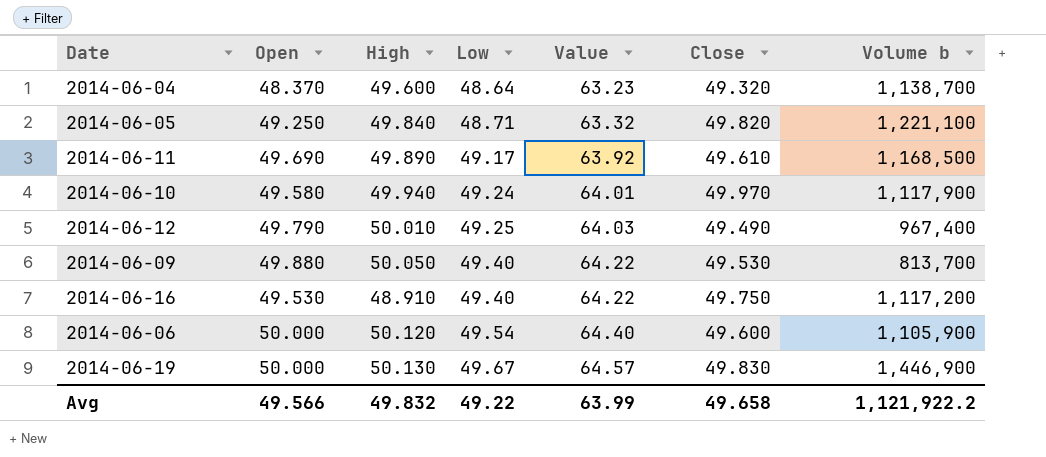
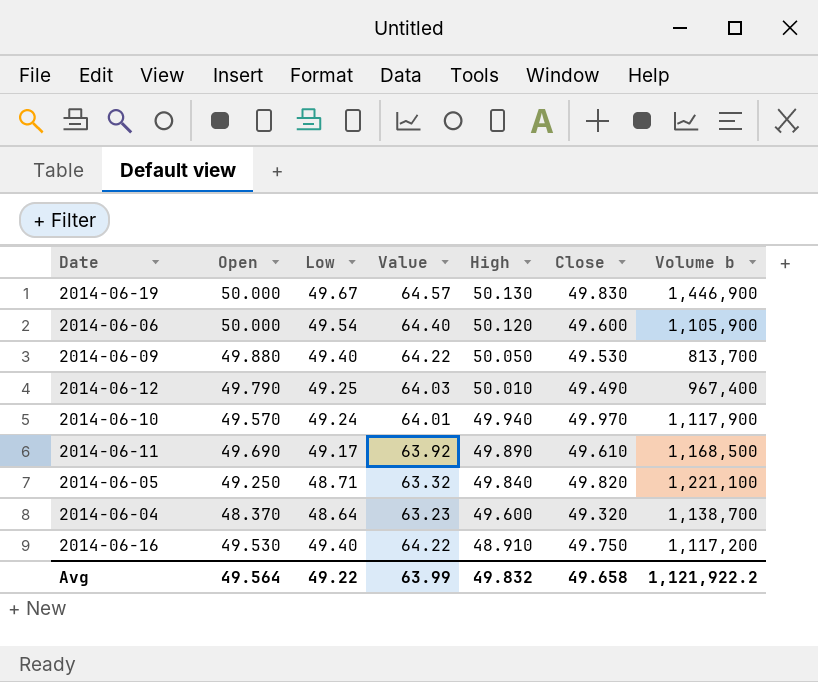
row order: Low ascending -> High descending
column High | position: 3 -> 5
2014-06-10 | Open: 49.580 -> 49.570
Avg | Open: 49.566 -> 49.564

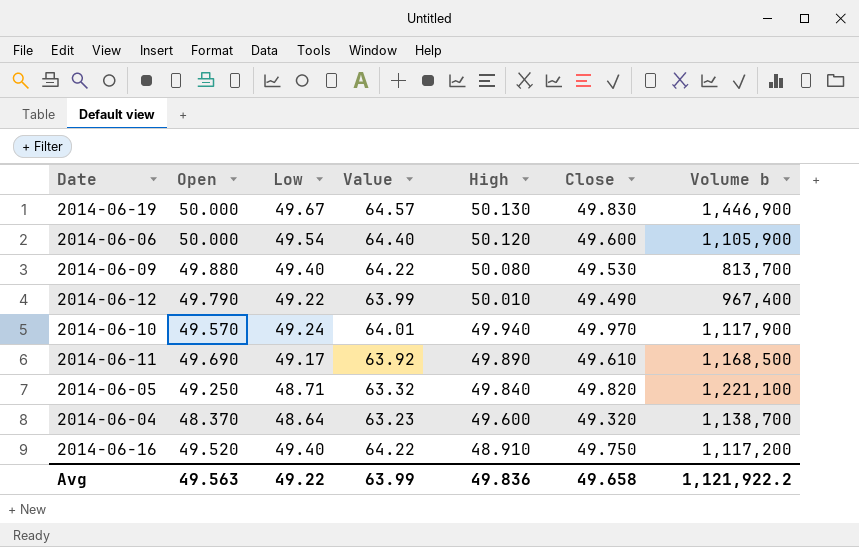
2014-06-09 | High: 50.050 -> 50.080
2014-06-12 | Low: 49.25 -> 49.22
2014-06-12 | Value: 64.03 -> 63.99
2014-06-16 | Open: 49.530 -> 49.520
Avg | Open: 49.564 -> 49.563
Avg | High: 49.832 -> 49.836

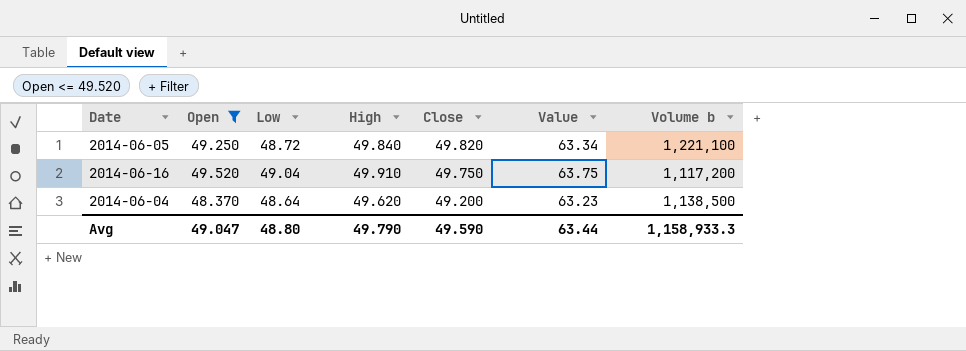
filter: none -> Open <= 49.520
row order: High descending -> Close descending
column Value | position: 4 -> 6
2014-06-05 | Low: 48.71 -> 48.72
2014-06-05 | Value: 63.32 -> 63.34
2014-06-16 | Low: 49.40 -> 49.04
2014-06-16 | High: 48.910 -> 49.910
2014-06-16 | Value: 64.22 -> 63.75
2014-06-04 | High: 49.600 -> 49.620
2014-06-04 | Close: 49.320 -> 49.200
2014-06-04 | Volume b: 1,138,700 -> 1,138,500
Avg | Open: 49.563 -> 49.047
Avg | Low: 49.22 -> 48.80
Avg | High: 49.836 -> 49.790
Avg | Close: 49.658 -> 49.590
Avg | Value: 63.99 -> 63.44
Avg | Volume b: 1,121,922.2 -> 1,158,933.3

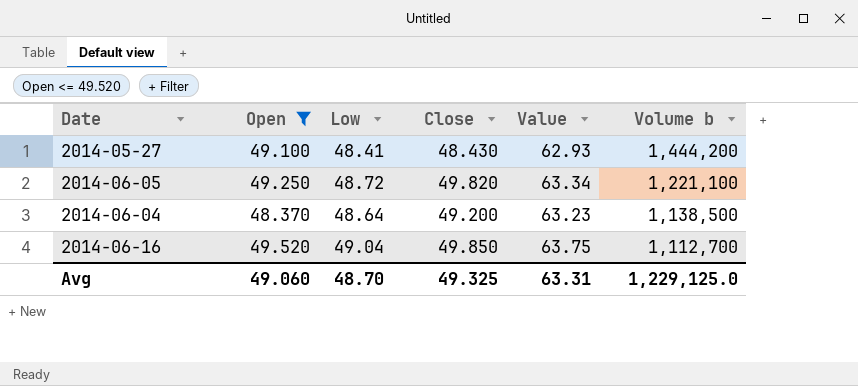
row order: Close descending -> Volume b descending
column High | position: 4 -> none
row 2014-05-27: none -> 49.100 | 48.41 | 48.430 | 62.93 | 1,444,200
2014-06-16 | Close: 49.750 -> 49.850
2014-06-16 | Volume b: 1,117,200 -> 1,112,700
Avg | Open: 49.047 -> 49.060
Avg | Low: 48.80 -> 48.70
Avg | Close: 49.590 -> 49.325
Avg | Value: 63.44 -> 63.31
Avg | Volume b: 1,158,933.3 -> 1,229,125.0

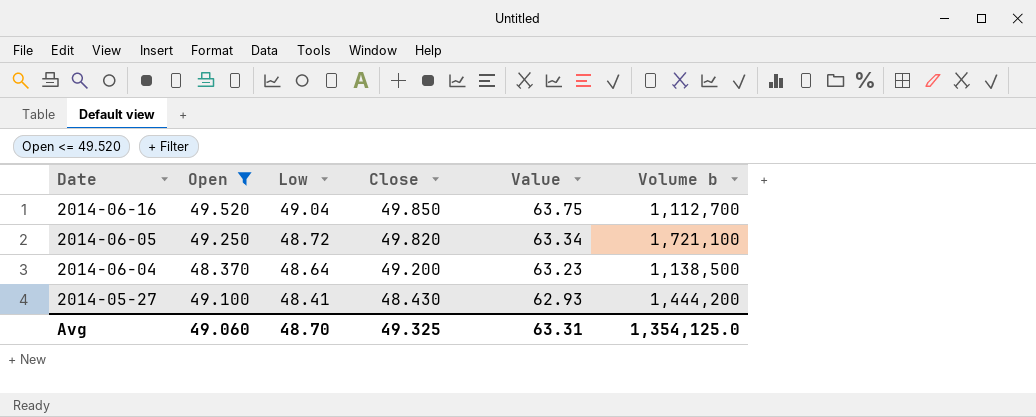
row order: Volume b descending -> Date descending
2014-06-05 | Volume b: 1,221,100 -> 1,721,100
Avg | Volume b: 1,229,125.0 -> 1,354,125.0

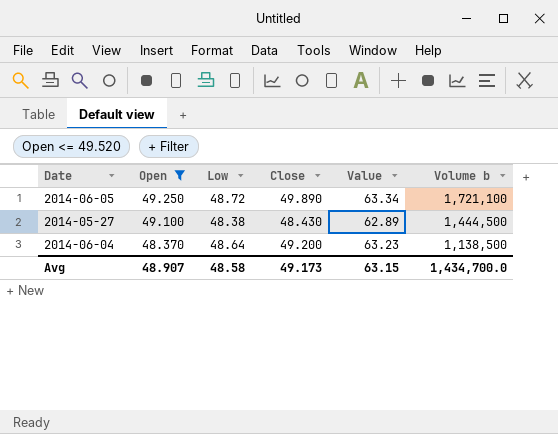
row order: Date descending -> Open descending
row 2014-06-16: 49.520 | 49.04 | 49.850 | 63.75 | 1,112,700 -> none
2014-06-05 | Close: 49.820 -> 49.890
2014-05-27 | Low: 48.41 -> 48.38
2014-05-27 | Value: 62.93 -> 62.89
2014-05-27 | Volume b: 1,444,200 -> 1,444,500
Avg | Open: 49.060 -> 48.907
Avg | Low: 48.70 -> 48.58
Avg | Close: 49.325 -> 49.173
Avg | Value: 63.31 -> 63.15
Avg | Volume b: 1,354,125.0 -> 1,434,700.0

